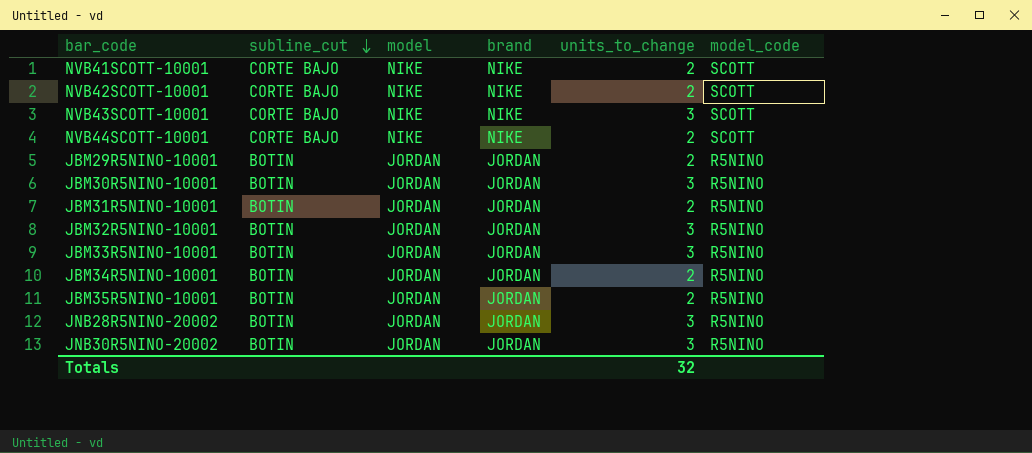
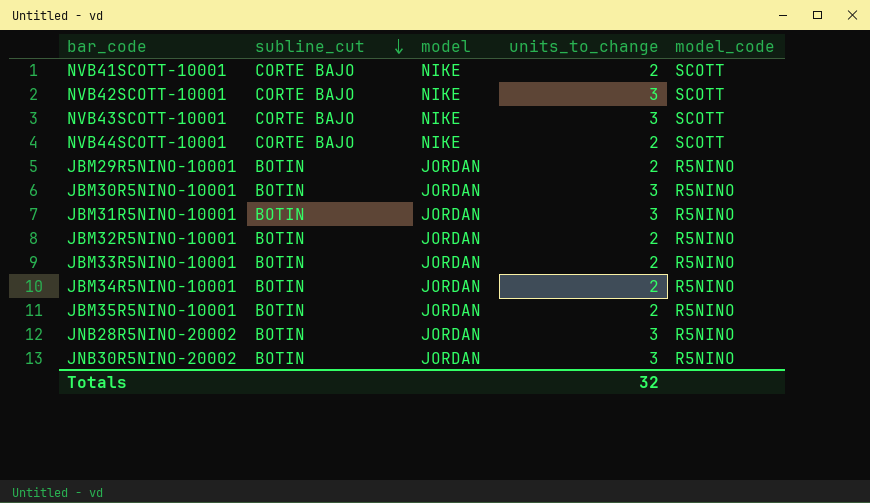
column brand | position: 4 -> none
NVB42SCOTT-10001 | units_to_change: 2 -> 3
JBM31R5NINO-10001 | units_to_change: 2 -> 3
JBM32R5NINO-10001 | units_to_change: 3 -> 2
JBM33R5NINO-10001 | units_to_change: 3 -> 2

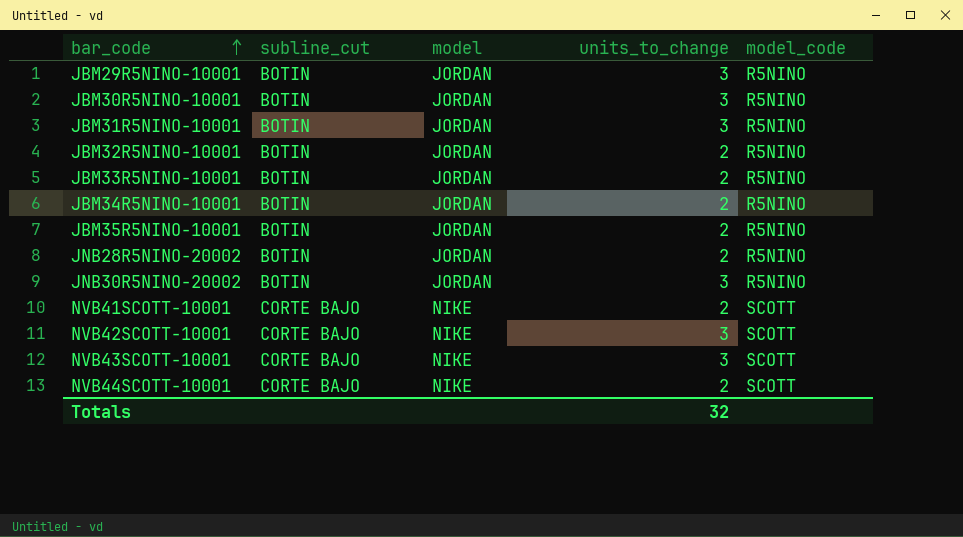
row order: subline_cut descending -> bar_code ascending
JBM29R5NINO-10001 | units_to_change: 2 -> 3
JNB28R5NINO-20002 | units_to_change: 3 -> 2

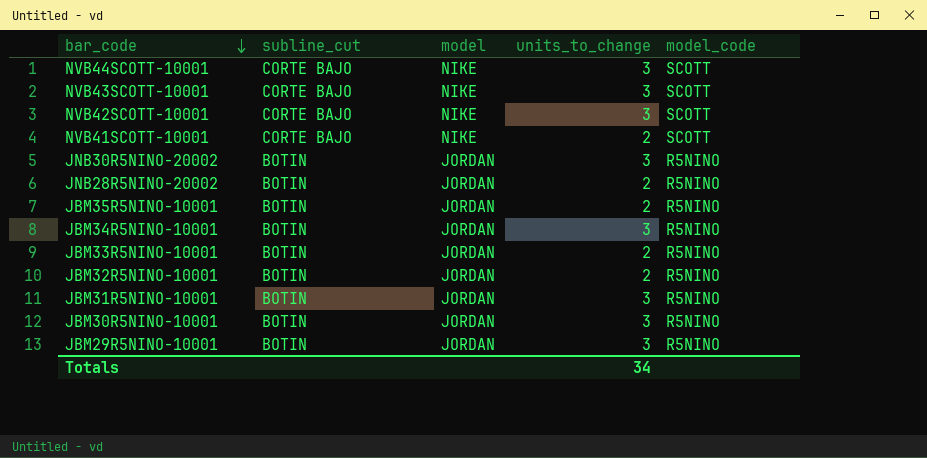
row order: bar_code ascending -> bar_code descending
NVB44SCOTT-10001 | units_to_change: 2 -> 3
JBM34R5NINO-10001 | units_to_change: 2 -> 3
Totals | units_to_change: 32 -> 34

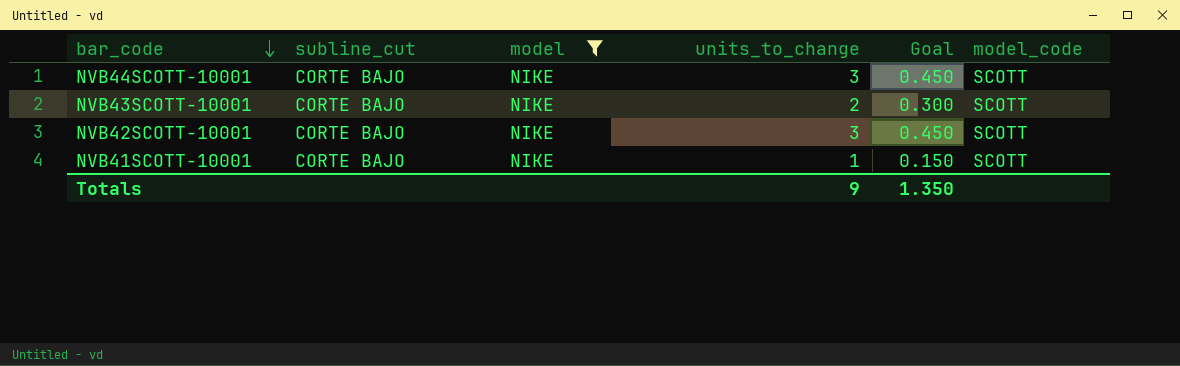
filter: none -> model = NIKE
column Goal | formula: none -> [units_to_change] * 0.15
NVB43SCOTT-10001 | units_to_change: 3 -> 2
NVB41SCOTT-10001 | units_to_change: 2 -> 1
Totals | units_to_change: 34 -> 9

